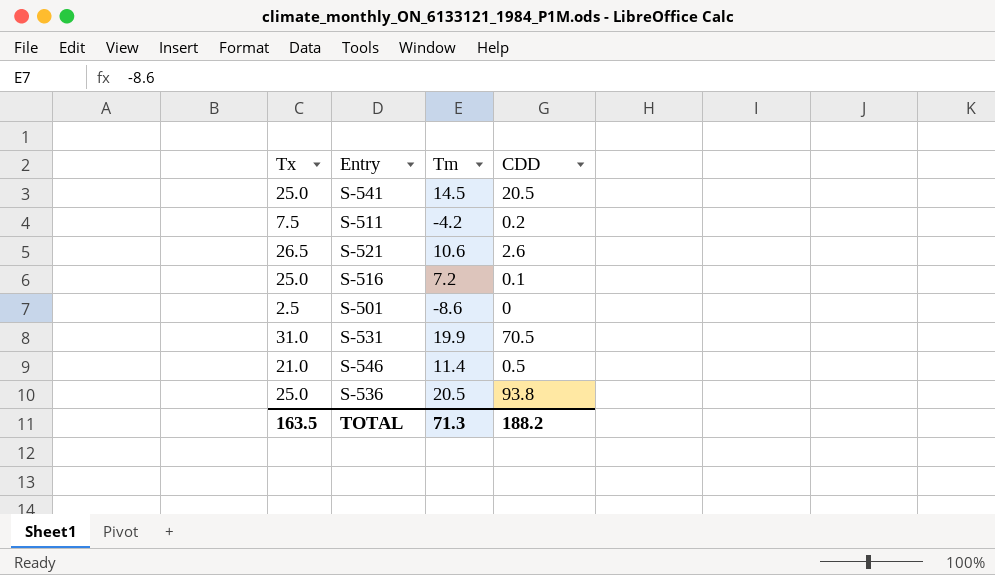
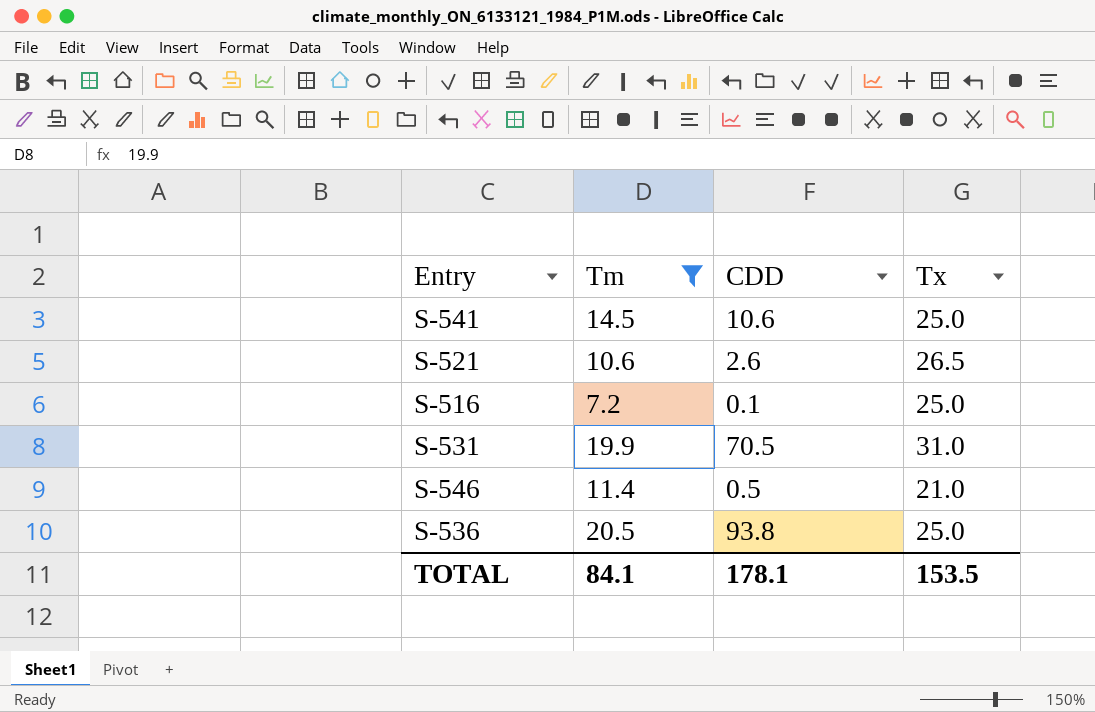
filter: none -> Tm >= 7.2
column Tx | position: 1 -> 4
S-541 | CDD: 20.5 -> 10.6
TOTAL | Tm: 71.3 -> 84.1
TOTAL | CDD: 188.2 -> 178.1
TOTAL | Tx: 163.5 -> 153.5

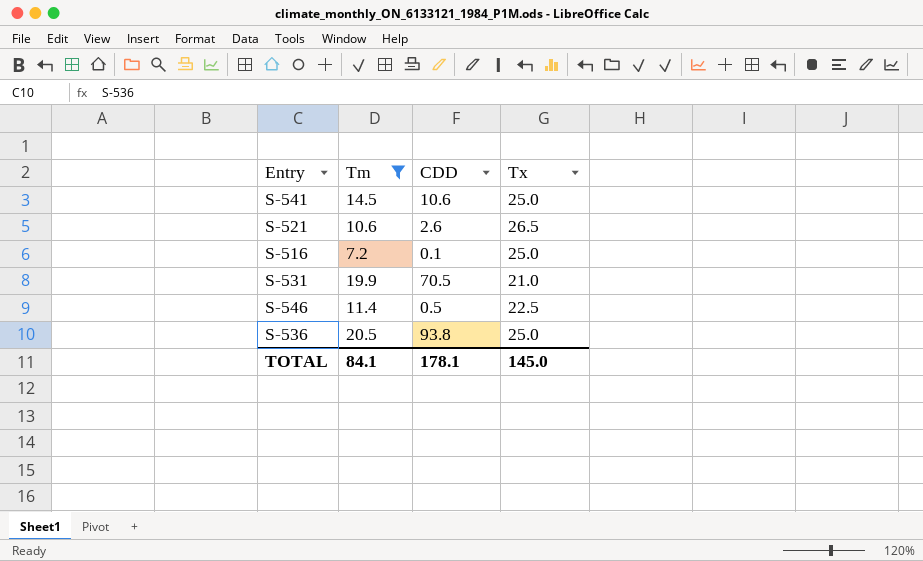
S-531 | Tx: 31.0 -> 21.0
S-546 | Tx: 21.0 -> 22.5
TOTAL | Tx: 153.5 -> 145.0

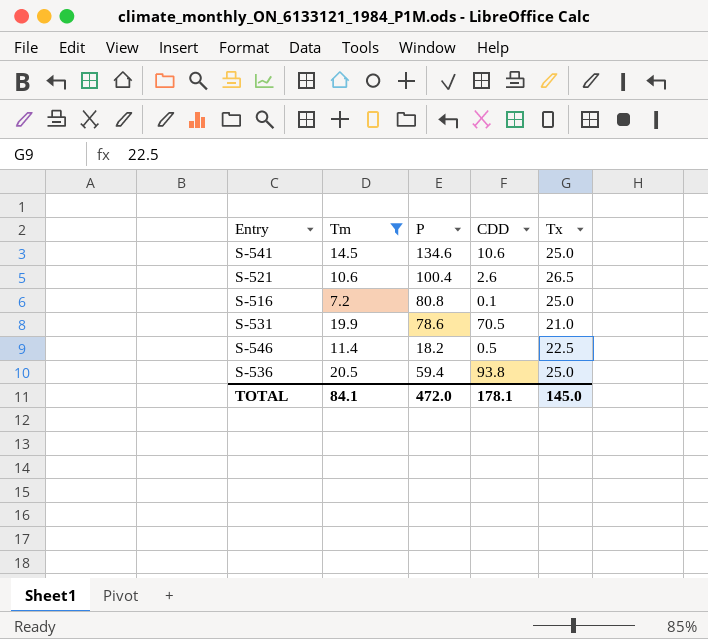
column P | position: none -> 3

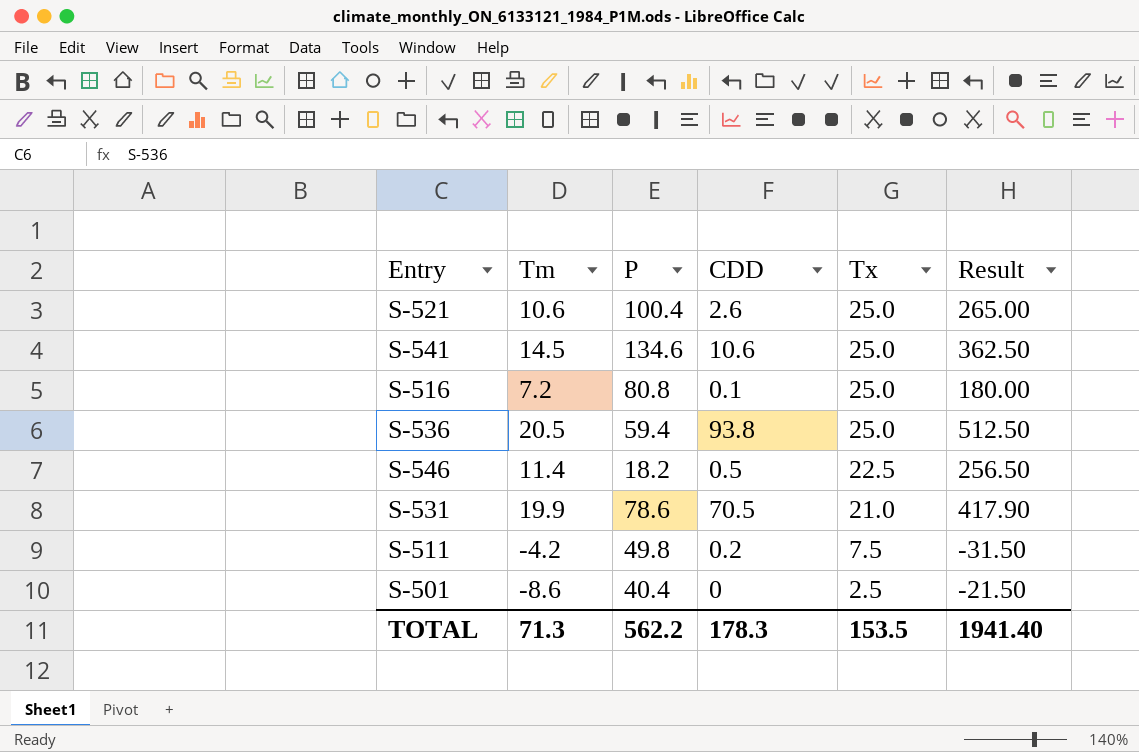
filter: Tm >= 7.2 -> none
row order: none -> Tx descending
column Result | formula: none -> [Tm] * [Tx]
S-521 | Tx: 26.5 -> 25.0
TOTAL | Tm: 84.1 -> 71.3
TOTAL | P: 472.0 -> 562.2
TOTAL | CDD: 178.1 -> 178.3
TOTAL | Tx: 145.0 -> 153.5

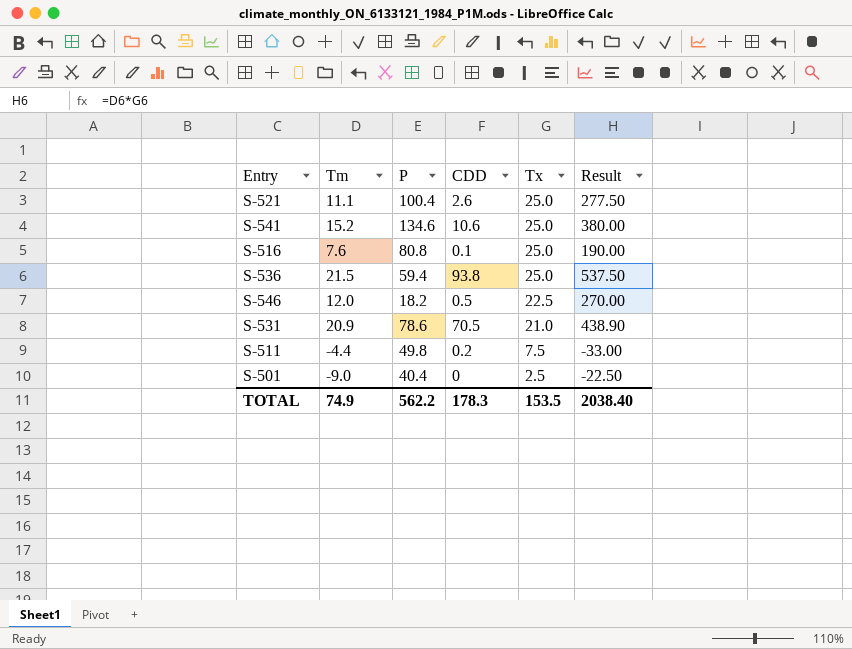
S-521 | Tm: 10.6 -> 11.1
S-521 | Result: 265.00 -> 277.50
S-541 | Tm: 14.5 -> 15.2
S-541 | Result: 362.50 -> 380.00
S-516 | Tm: 7.2 -> 7.6
S-516 | Result: 180.00 -> 190.00
S-536 | Tm: 20.5 -> 21.5
S-536 | Result: 512.50 -> 537.50
S-546 | Tm: 11.4 -> 12.0
S-546 | Result: 256.50 -> 270.00
S-531 | Tm: 19.9 -> 20.9
S-531 | Result: 417.90 -> 438.90
S-511 | Tm: -4.2 -> -4.4
S-511 | Result: -31.50 -> -33.00
S-501 | Tm: -8.6 -> -9.0
S-501 | Result: -21.50 -> -22.50
TOTAL | Tm: 71.3 -> 74.9
TOTAL | Result: 1941.40 -> 2038.40

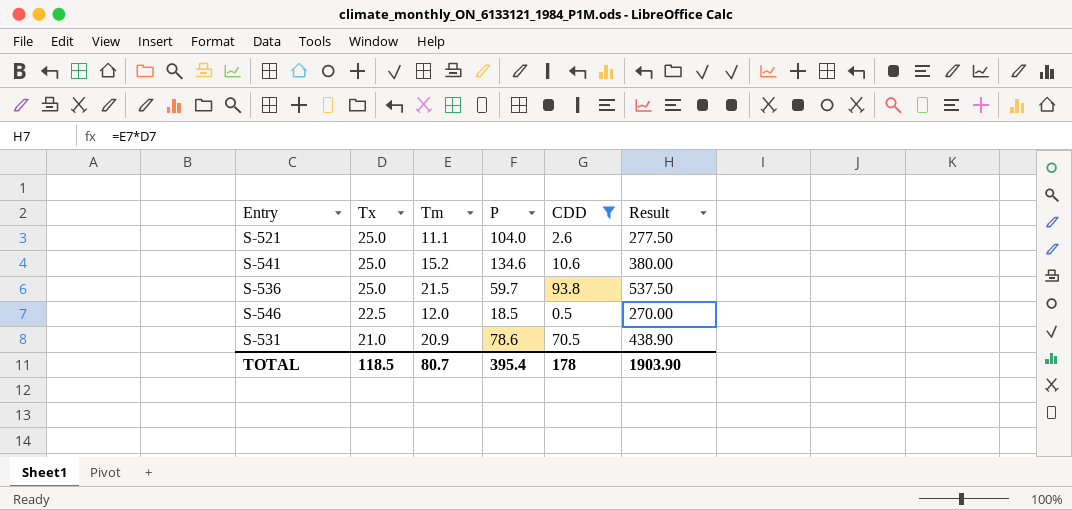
filter: none -> CDD >= 0.5
column Tx | position: 5 -> 2
S-521 | P: 100.4 -> 104.0
S-536 | P: 59.4 -> 59.7
S-546 | P: 18.2 -> 18.5
TOTAL | Tx: 153.5 -> 118.5
TOTAL | Tm: 74.9 -> 80.7
TOTAL | P: 562.2 -> 395.4
TOTAL | CDD: 178.3 -> 178
TOTAL | Result: 2038.40 -> 1903.90

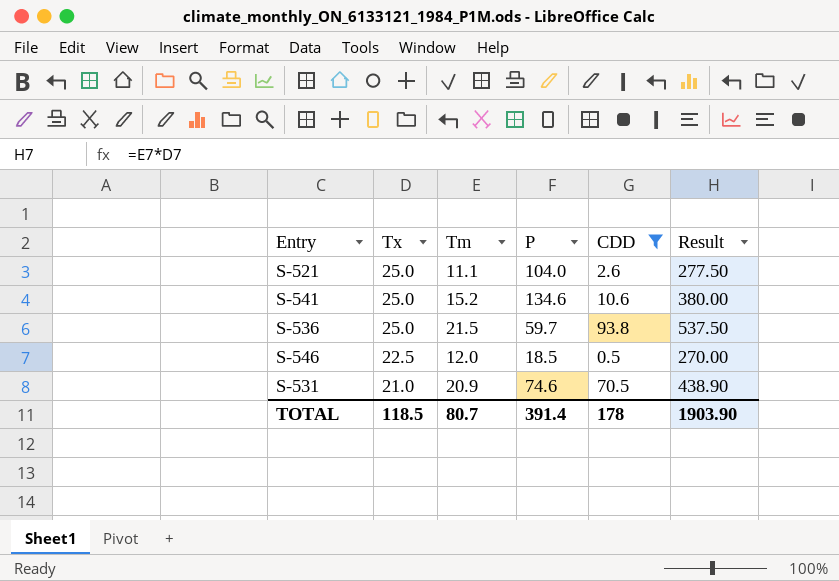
S-531 | P: 78.6 -> 74.6
TOTAL | P: 395.4 -> 391.4

